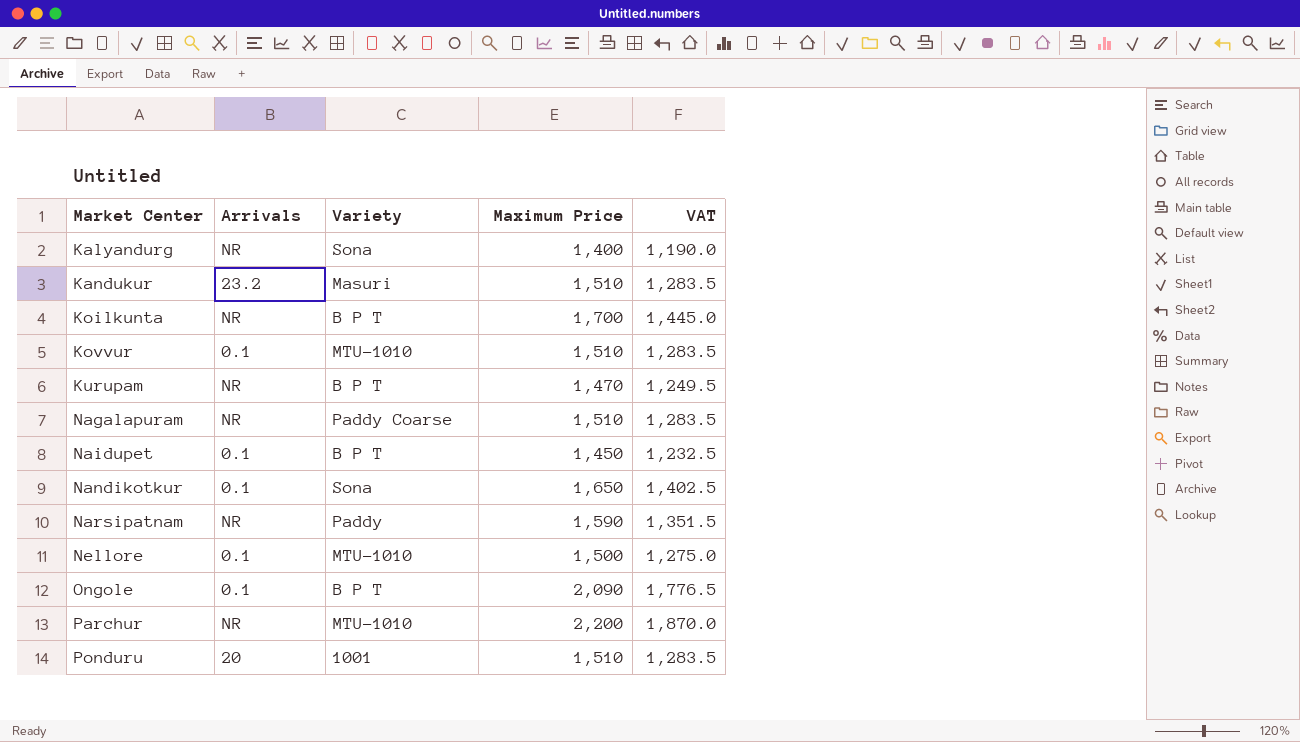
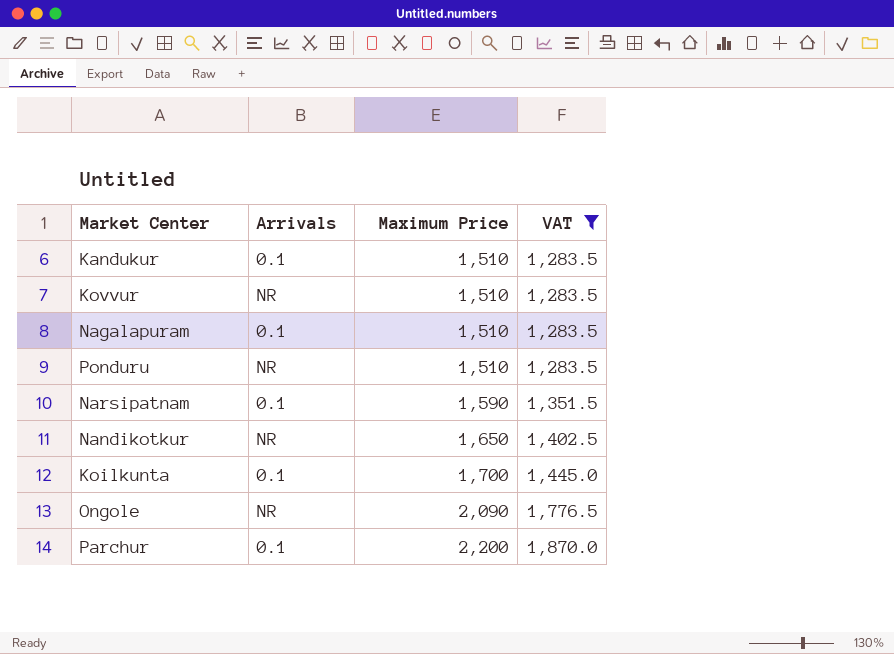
filter: none -> VAT >= 1,283.5
row order: Market Center ascending -> Maximum Price ascending
column Variety | position: 3 -> none
Kandukur | Arrivals: 23.2 -> 0.1
Kovvur | Arrivals: 0.1 -> NR
Nagalapuram | Arrivals: NR -> 0.1
Ponduru | Arrivals: 20 -> NR
Narsipatnam | Arrivals: NR -> 0.1
Nandikotkur | Arrivals: 0.1 -> NR
Koilkunta | Arrivals: NR -> 0.1
Ongole | Arrivals: 0.1 -> NR
Parchur | Arrivals: NR -> 0.1

